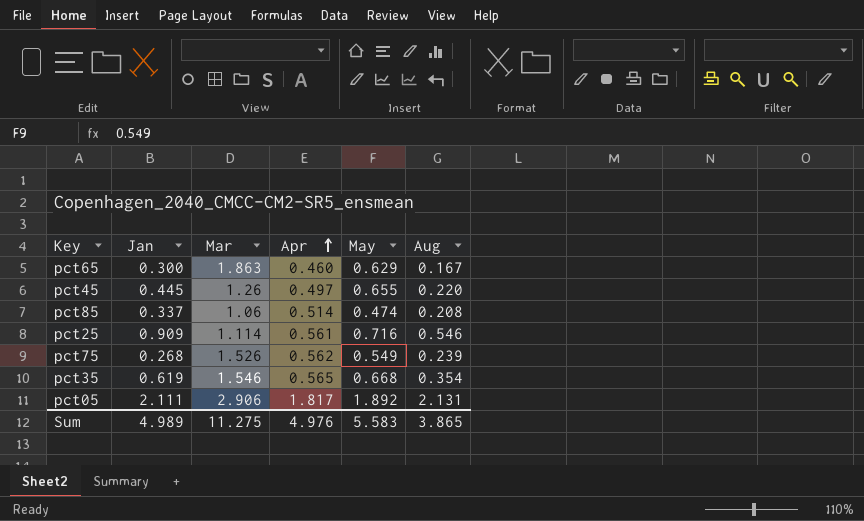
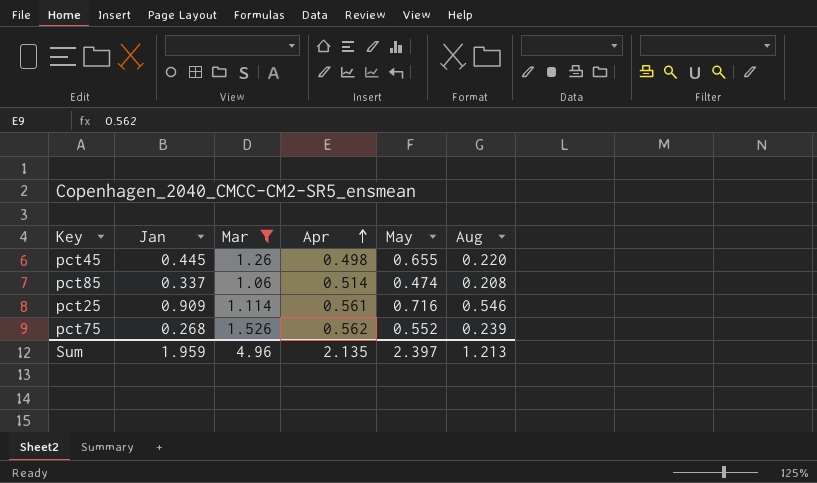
filter: none -> Mar <= 1.526
pct45 | Apr: 0.497 -> 0.498
pct75 | May: 0.549 -> 0.552
Sum | Jan: 4.989 -> 1.959
Sum | Mar: 11.275 -> 4.96
Sum | Apr: 4.976 -> 2.135
Sum | May: 5.583 -> 2.397
Sum | Aug: 3.865 -> 1.213

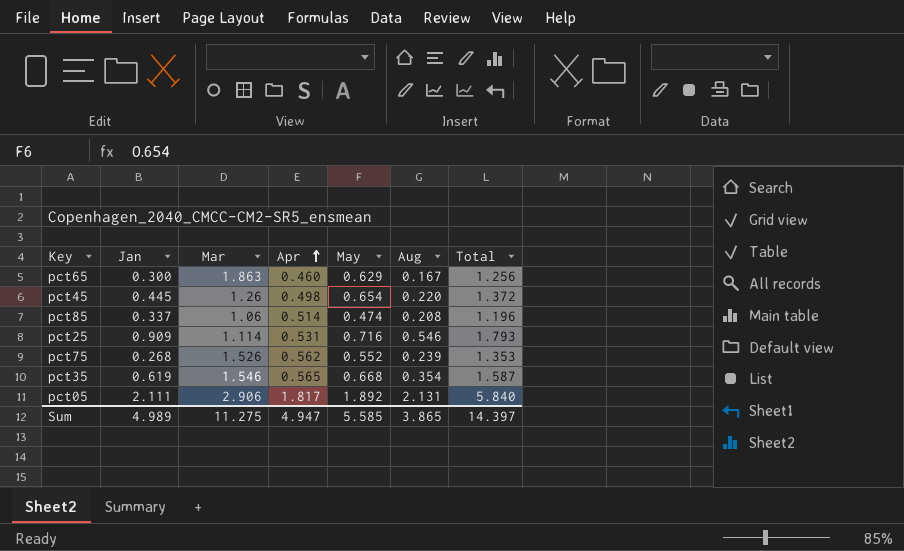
filter: Mar <= 1.526 -> none
column Total | formula: none -> [Apr] + [May] + [Aug]
pct45 | May: 0.655 -> 0.654
pct25 | Apr: 0.561 -> 0.531
Sum | Jan: 1.959 -> 4.989
Sum | Mar: 4.96 -> 11.275
Sum | Apr: 2.135 -> 4.947
Sum | May: 2.397 -> 5.585
Sum | Aug: 1.213 -> 3.865

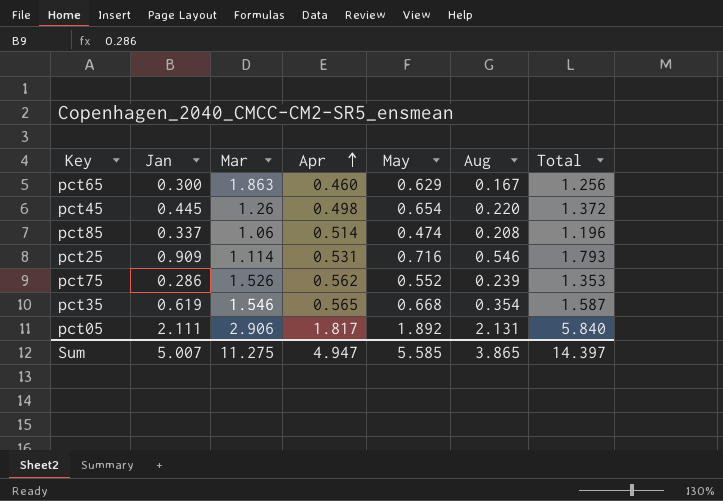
pct75 | Jan: 0.268 -> 0.286
Sum | Jan: 4.989 -> 5.007

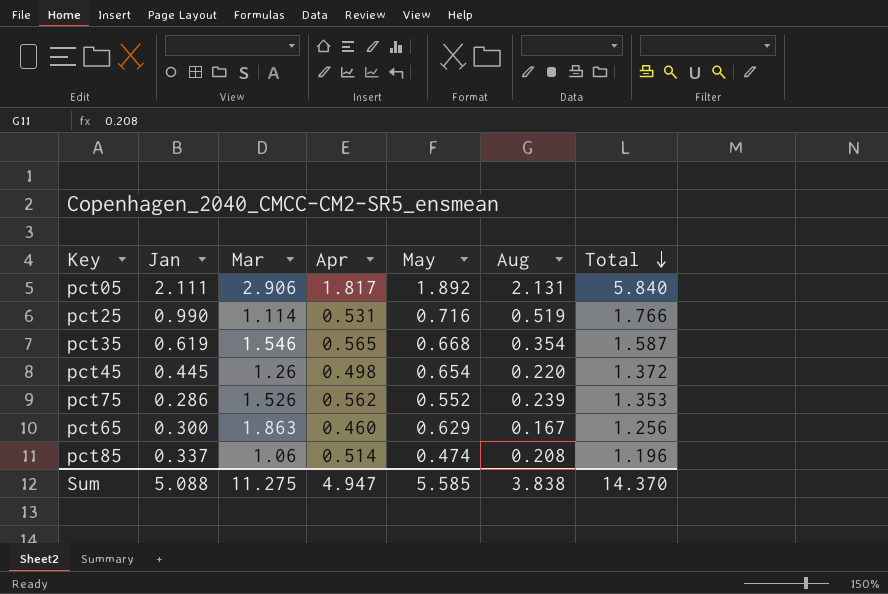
row order: Apr ascending -> Total descending
pct25 | Jan: 0.909 -> 0.990
pct25 | Aug: 0.546 -> 0.519
pct25 | Total: 1.793 -> 1.766
Sum | Jan: 5.007 -> 5.088
Sum | Aug: 3.865 -> 3.838
Sum | Total: 14.397 -> 14.370

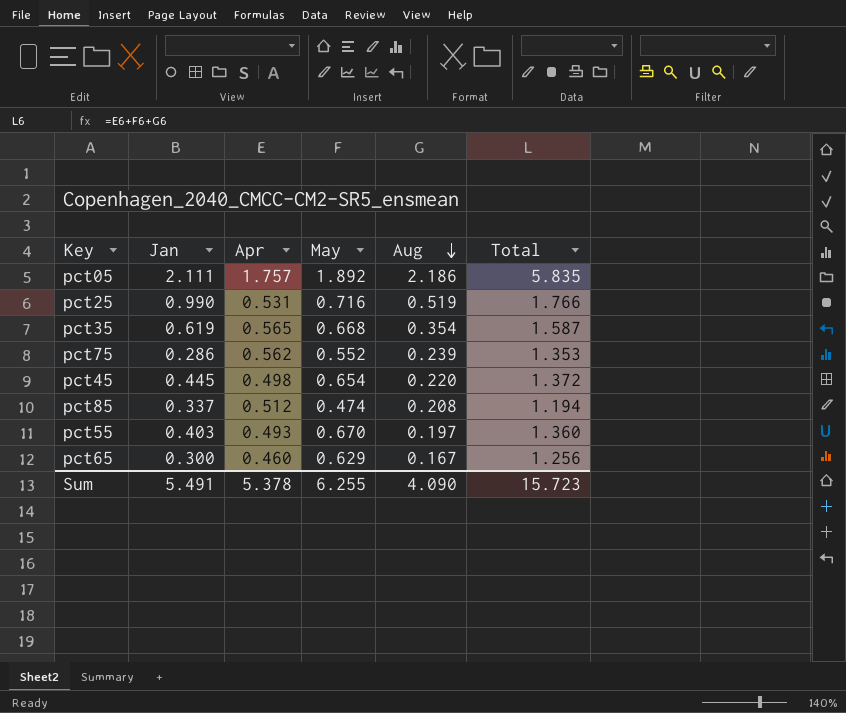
row order: Total descending -> Aug descending
column Mar | position: 3 -> none
pct05 | Apr: 1.817 -> 1.757
pct05 | Aug: 2.131 -> 2.186
pct05 | Total: 5.840 -> 5.835
pct85 | Apr: 0.514 -> 0.512
pct85 | Total: 1.196 -> 1.194
row pct55: none -> 0.403 | 0.493 | 0.670 | 0.197 | 1.360
Sum | Jan: 5.088 -> 5.491
Sum | Apr: 4.947 -> 5.378
Sum | May: 5.585 -> 6.255
Sum | Aug: 3.838 -> 4.090
Sum | Total: 14.370 -> 15.723

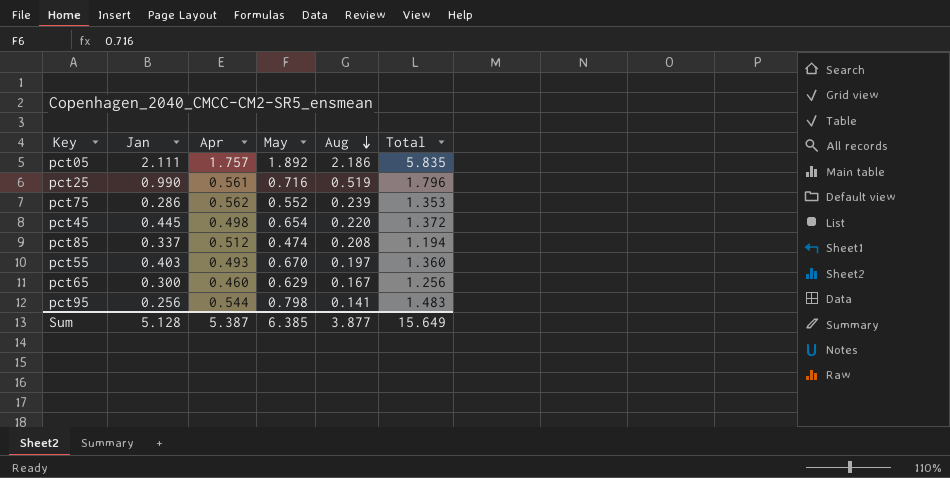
row pct35: 0.619 | 0.565 | 0.668 | 0.354 | 1.587 -> none
pct25 | Apr: 0.531 -> 0.561
pct25 | Total: 1.766 -> 1.796
row pct95: none -> 0.256 | 0.544 | 0.798 | 0.141 | 1.483
Sum | Jan: 5.491 -> 5.128
Sum | Apr: 5.378 -> 5.387
Sum | May: 6.255 -> 6.385
Sum | Aug: 4.090 -> 3.877
Sum | Total: 15.723 -> 15.649

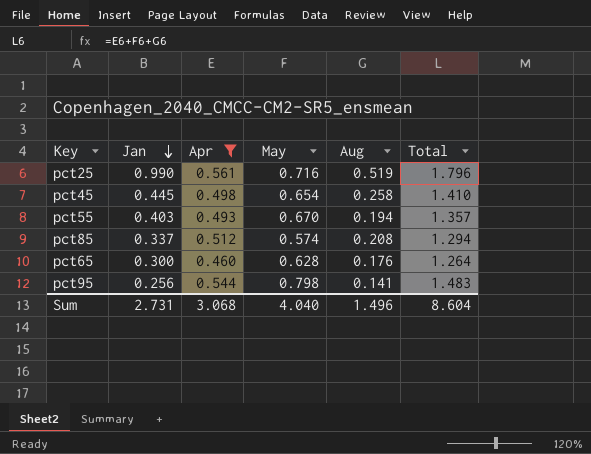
filter: none -> Apr <= 0.561
row order: Aug descending -> Jan descending
pct45 | Aug: 0.220 -> 0.258
pct45 | Total: 1.372 -> 1.410
pct55 | Aug: 0.197 -> 0.194
pct55 | Total: 1.360 -> 1.357
pct85 | May: 0.474 -> 0.574
pct85 | Total: 1.194 -> 1.294
pct65 | May: 0.629 -> 0.628
pct65 | Aug: 0.167 -> 0.176
pct65 | Total: 1.256 -> 1.264
Sum | Jan: 5.128 -> 2.731
Sum | Apr: 5.387 -> 3.068
Sum | May: 6.385 -> 4.040
Sum | Aug: 3.877 -> 1.496
Sum | Total: 15.649 -> 8.604

